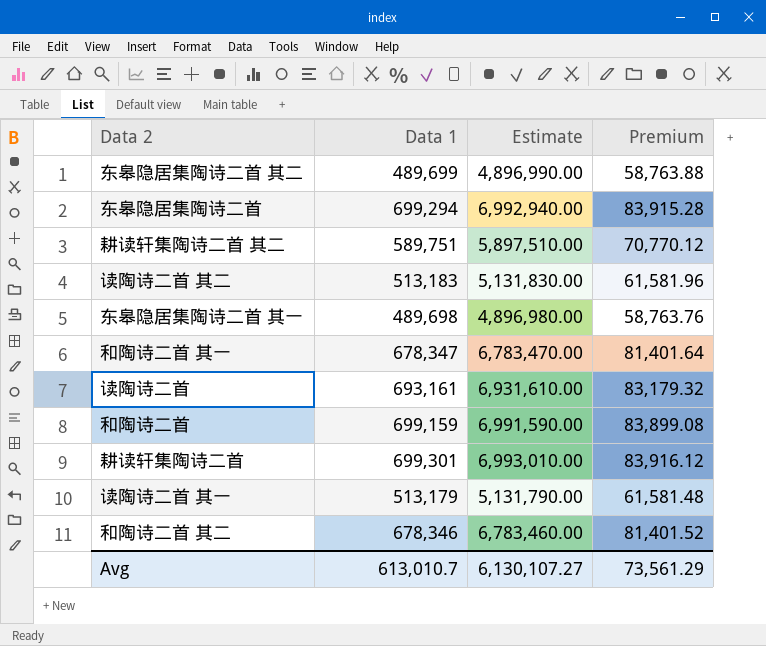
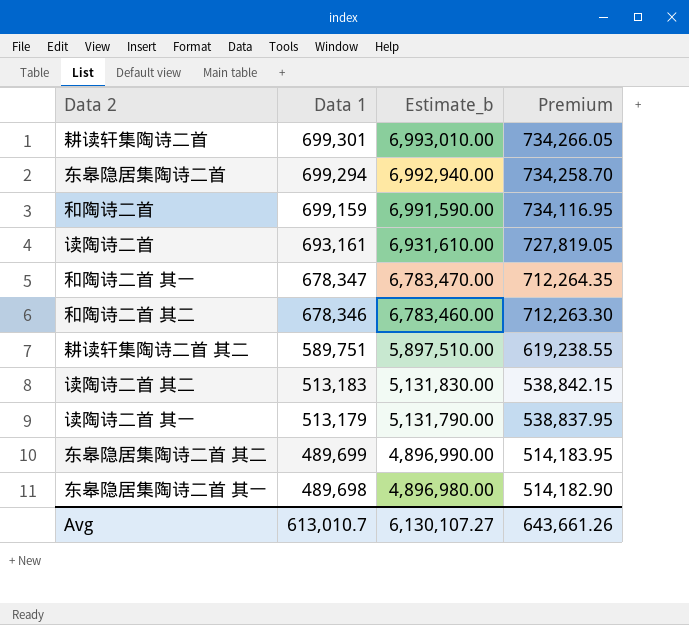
row order: none -> Data 1 descending
column name: Estimate -> Estimate_b
column Premium | formula: [Data 1] * 0.12 -> [Data 1] * 1.05
Avg | Premium: 73,561.29 -> 643,661.26

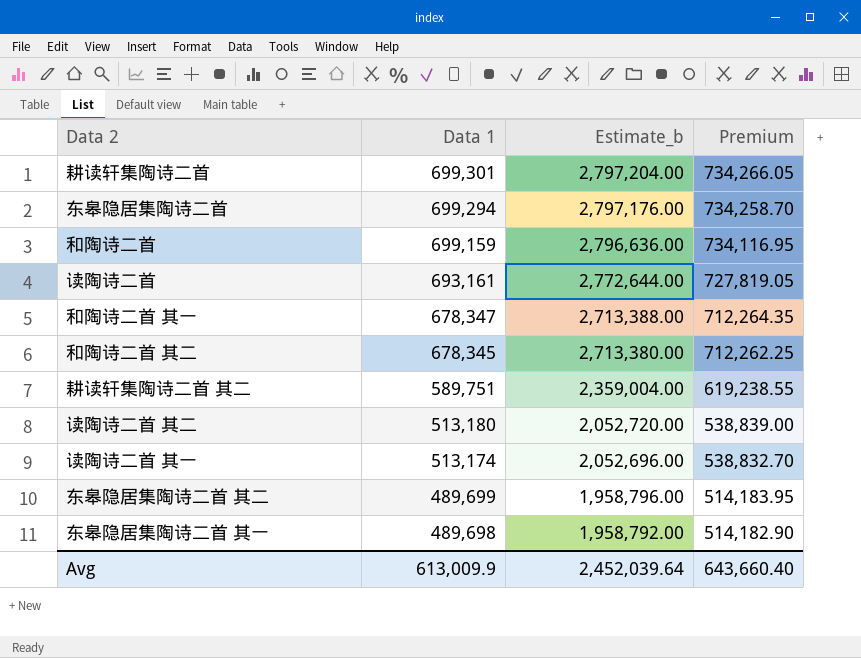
column Estimate_b | formula: [Data 1] * 10 -> [Data 1] * 4
和陶诗二首 其二 | Data 1: 678,346 -> 678,345
和陶诗二首 其二 | Premium: 712,263.30 -> 712,262.25
读陶诗二首 其二 | Data 1: 513,183 -> 513,180
读陶诗二首 其二 | Premium: 538,842.15 -> 538,839.00
读陶诗二首 其一 | Data 1: 513,179 -> 513,174
读陶诗二首 其一 | Premium: 538,837.95 -> 538,832.70
Avg | Data 1: 613,010.7 -> 613,009.9
Avg | Estimate_b: 6,130,107.27 -> 2,452,039.64
Avg | Premium: 643,661.26 -> 643,660.40

